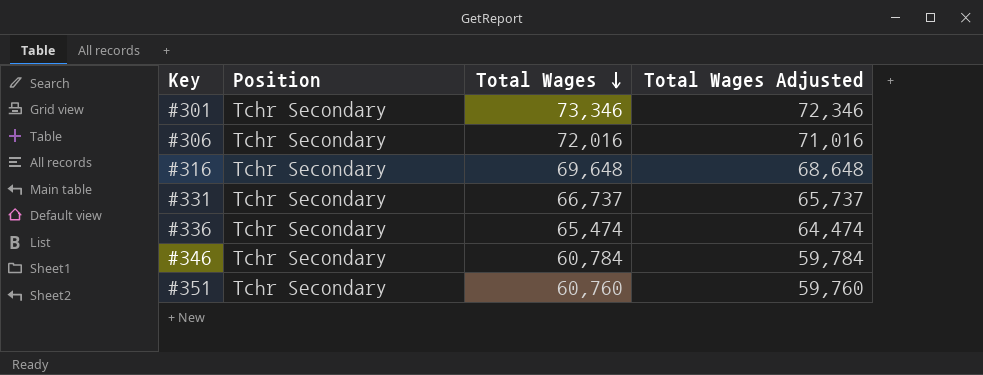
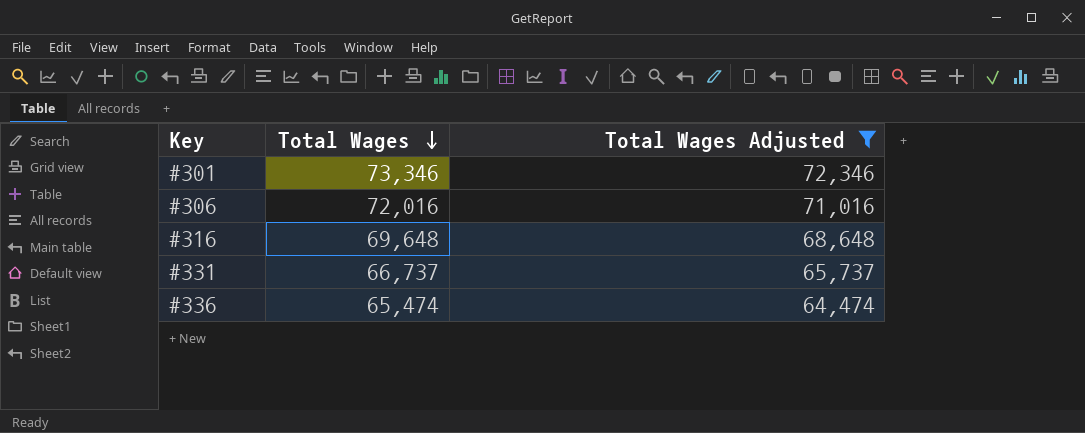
filter: none -> Total Wages Adjusted >= 64,474
column Position | position: 2 -> none

